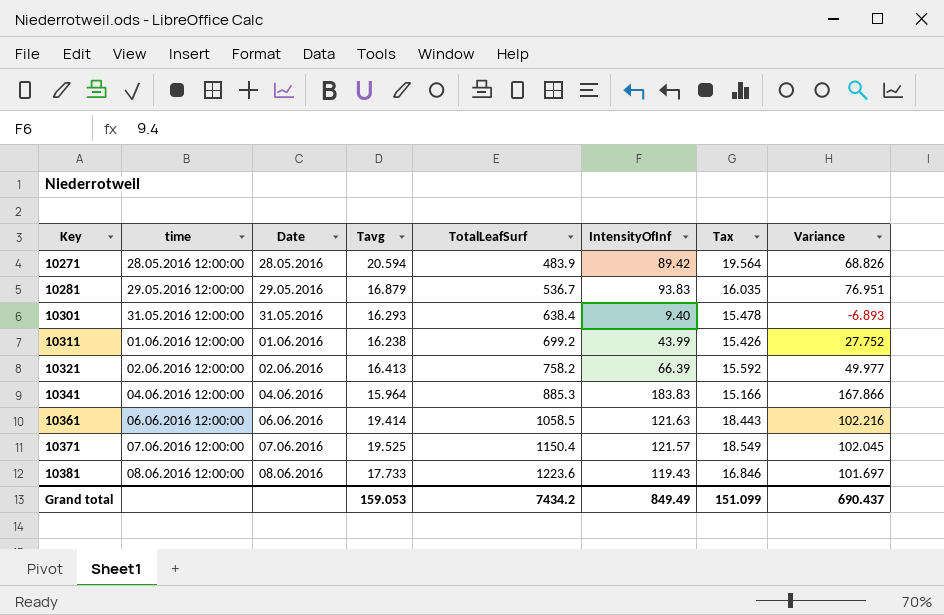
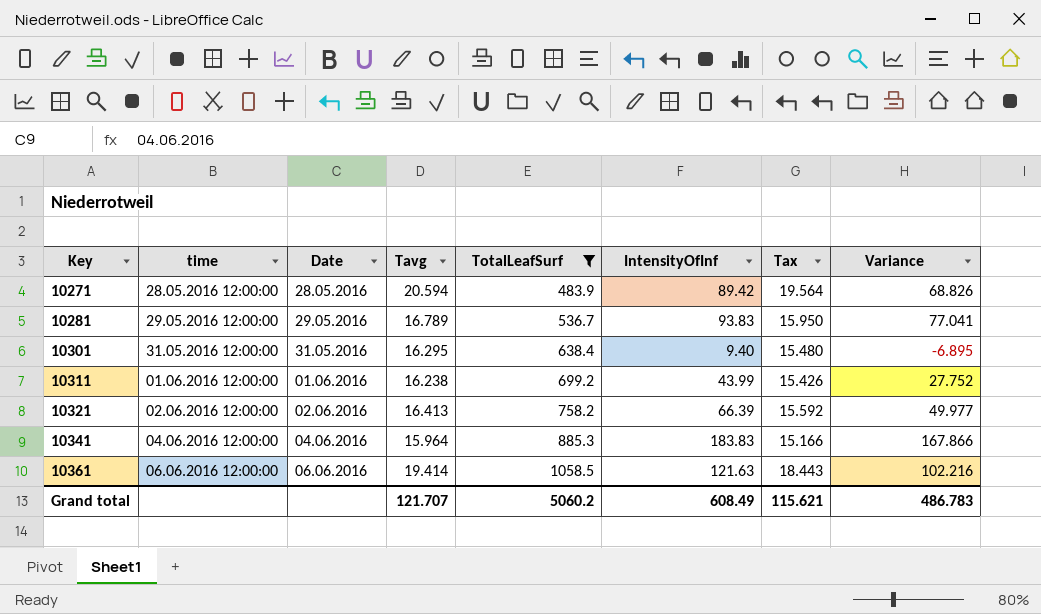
filter: none -> TotalLeafSurf <= 1058.5
10281 | Tavg: 16.879 -> 16.789
10281 | Tax: 16.035 -> 15.950
10281 | Variance: 76.951 -> 77.041
10301 | Tavg: 16.293 -> 16.295
10301 | Tax: 15.478 -> 15.480
10301 | Variance: -6.893 -> -6.895
Grand total | Tavg: 159.053 -> 121.707
Grand total | TotalLeafSurf: 7434.2 -> 5060.2
Grand total | IntensityOfInf: 849.49 -> 608.49
Grand total | Tax: 151.099 -> 115.621
Grand total | Variance: 690.437 -> 486.783

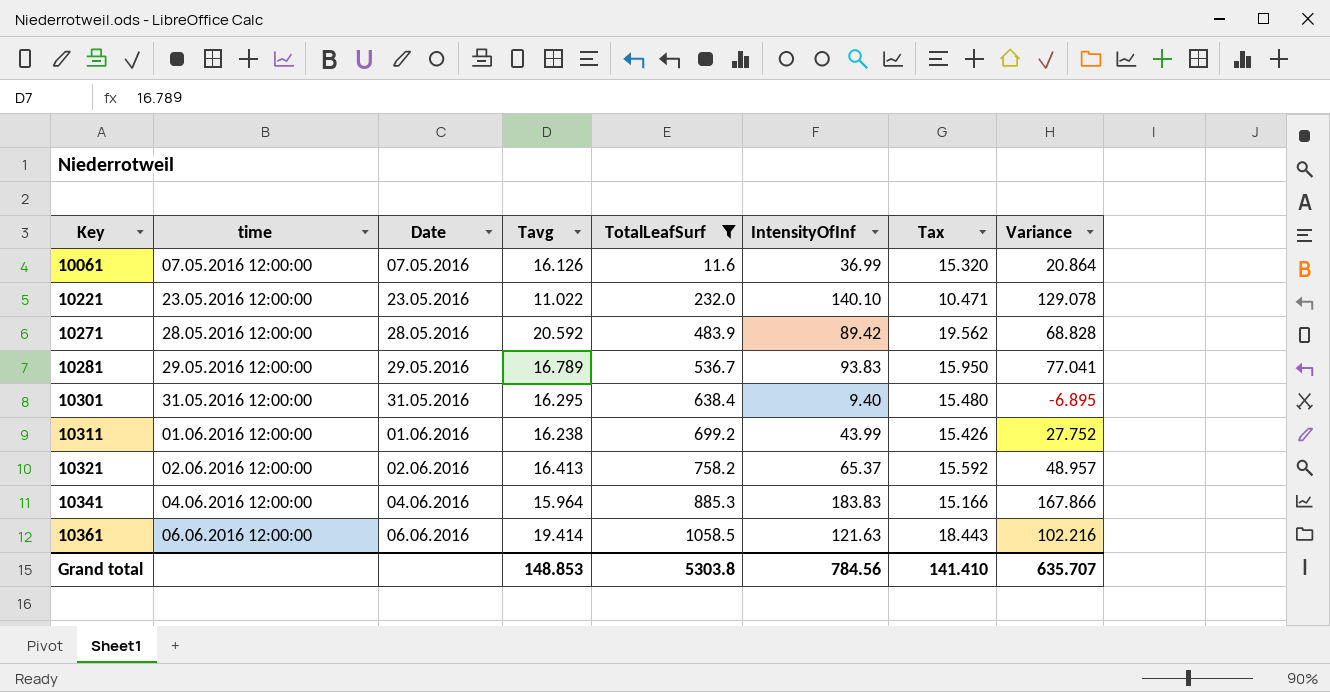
row 10061: none -> 07.05.2016 12:00:00 | 07.05.2016 | 16.126 | 11.6 | 36.99 | 15.320 | 20.864
row 10221: none -> 23.05.2016 12:00:00 | 23.05.2016 | 11.022 | 232.0 | 140.10 | 10.471 | 129.078
10271 | Tavg: 20.594 -> 20.592
10271 | Tax: 19.564 -> 19.562
10271 | Variance: 68.826 -> 68.828
10321 | IntensityOfInf: 66.39 -> 65.37
10321 | Variance: 49.977 -> 48.957
Grand total | Tavg: 121.707 -> 148.853
Grand total | TotalLeafSurf: 5060.2 -> 5303.8
Grand total | IntensityOfInf: 608.49 -> 784.56
Grand total | Tax: 115.621 -> 141.410
Grand total | Variance: 486.783 -> 635.707

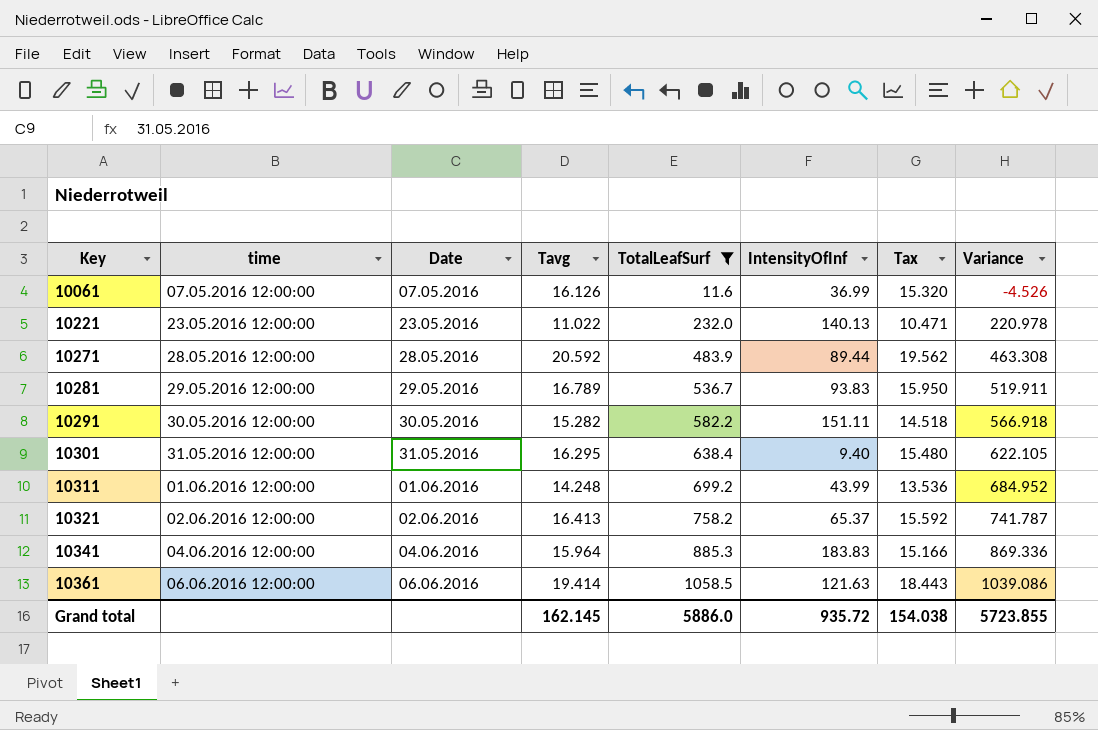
column Variance | formula: [IntensityOfInf] - [Tavg] -> [TotalLeafSurf] - [Tavg]
10221 | IntensityOfInf: 140.10 -> 140.13
10271 | IntensityOfInf: 89.42 -> 89.44
row 10291: none -> 30.05.2016 12:00:00 | 30.05.2016 | 15.282 | 582.2 | 151.11 | 14.518 | 566.918
10311 | Tavg: 16.238 -> 14.248
10311 | Tax: 15.426 -> 13.536
Grand total | Tavg: 148.853 -> 162.145
Grand total | TotalLeafSurf: 5303.8 -> 5886.0
Grand total | IntensityOfInf: 784.56 -> 935.72
Grand total | Tax: 141.410 -> 154.038
Grand total | Variance: 635.707 -> 5723.855

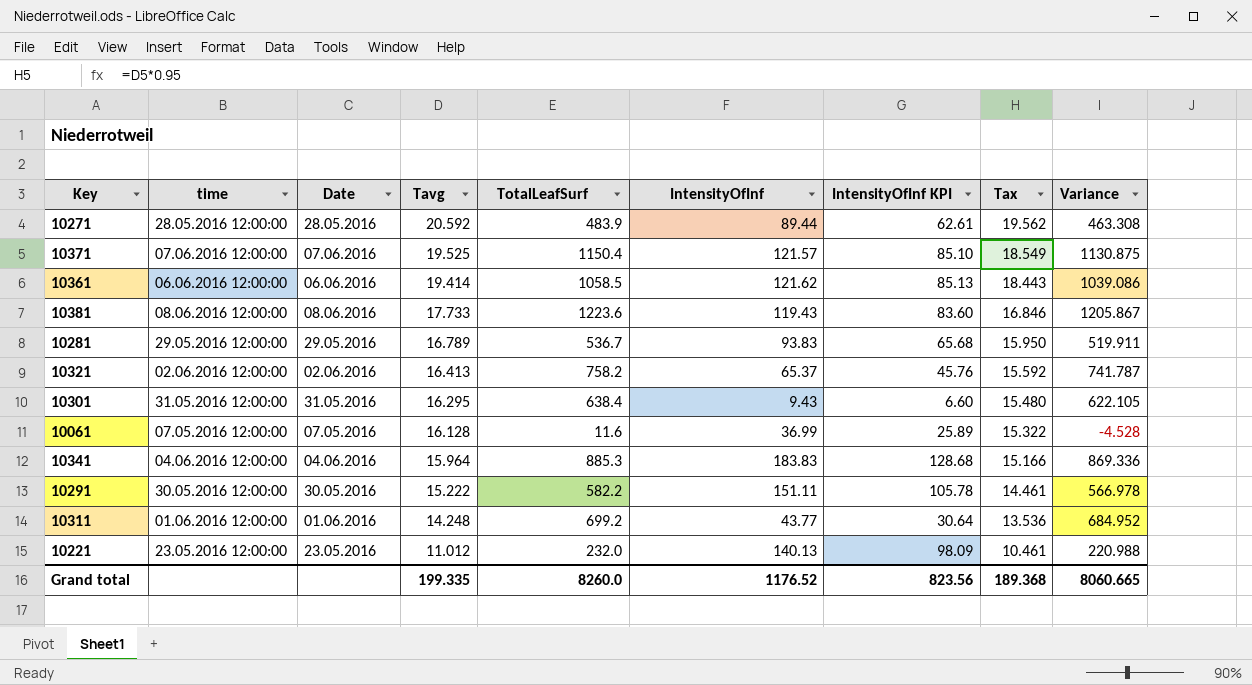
filter: TotalLeafSurf <= 1058.5 -> none
row order: Key ascending -> Tavg descending
column IntensityOfInf KPI | formula: none -> [IntensityOfInf] * 0.7
10361 | IntensityOfInf: 121.63 -> 121.62
10301 | IntensityOfInf: 9.40 -> 9.43
10061 | Tavg: 16.126 -> 16.128
10061 | Tax: 15.320 -> 15.322
10061 | Variance: -4.526 -> -4.528
10291 | Tavg: 15.282 -> 15.222
10291 | Tax: 14.518 -> 14.461
10291 | Variance: 566.918 -> 566.978
10311 | IntensityOfInf: 43.99 -> 43.77
10221 | Tavg: 11.022 -> 11.012
10221 | Tax: 10.471 -> 10.461
10221 | Variance: 220.978 -> 220.988
Grand total | Tavg: 162.145 -> 199.335
Grand total | TotalLeafSurf: 5886.0 -> 8260.0
Grand total | IntensityOfInf: 935.72 -> 1176.52
Grand total | Tax: 154.038 -> 189.368
Grand total | Variance: 5723.855 -> 8060.665

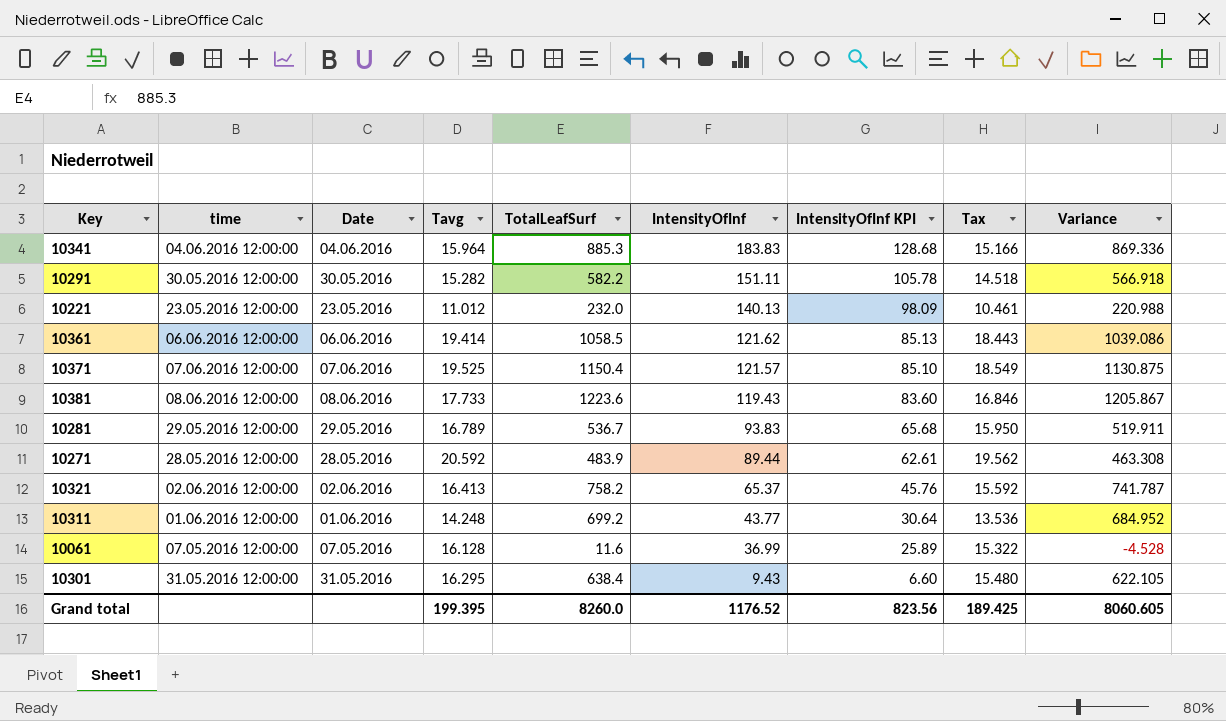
row order: Tavg descending -> IntensityOfInf descending
10291 | Tavg: 15.222 -> 15.282
10291 | Tax: 14.461 -> 14.518
10291 | Variance: 566.978 -> 566.918
Grand total | Tavg: 199.335 -> 199.395
Grand total | Tax: 189.368 -> 189.425
Grand total | Variance: 8060.665 -> 8060.605

